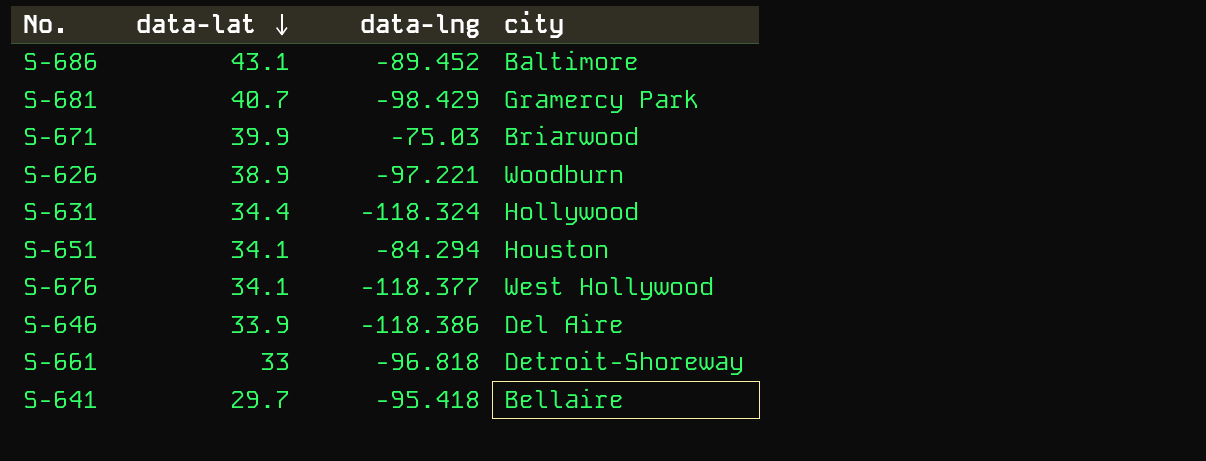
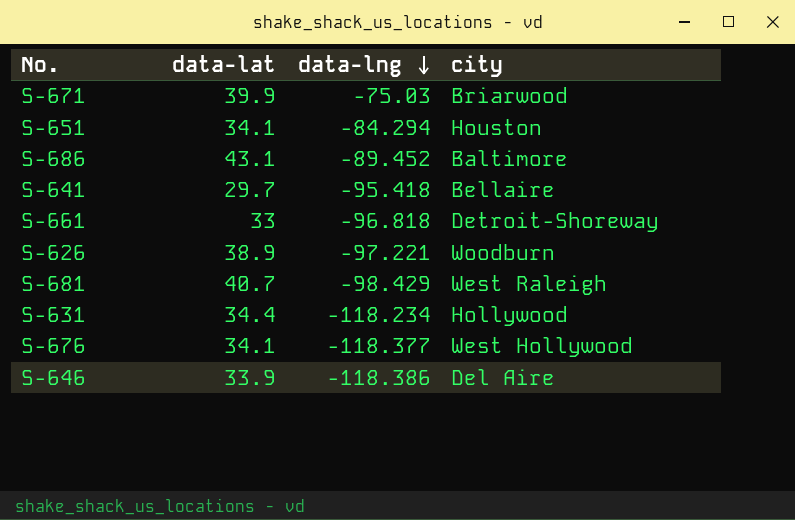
row order: data-lat descending -> data-lng descending
S-681 | city: Gramercy Park -> West Raleigh
S-631 | data-lng: -118.324 -> -118.234

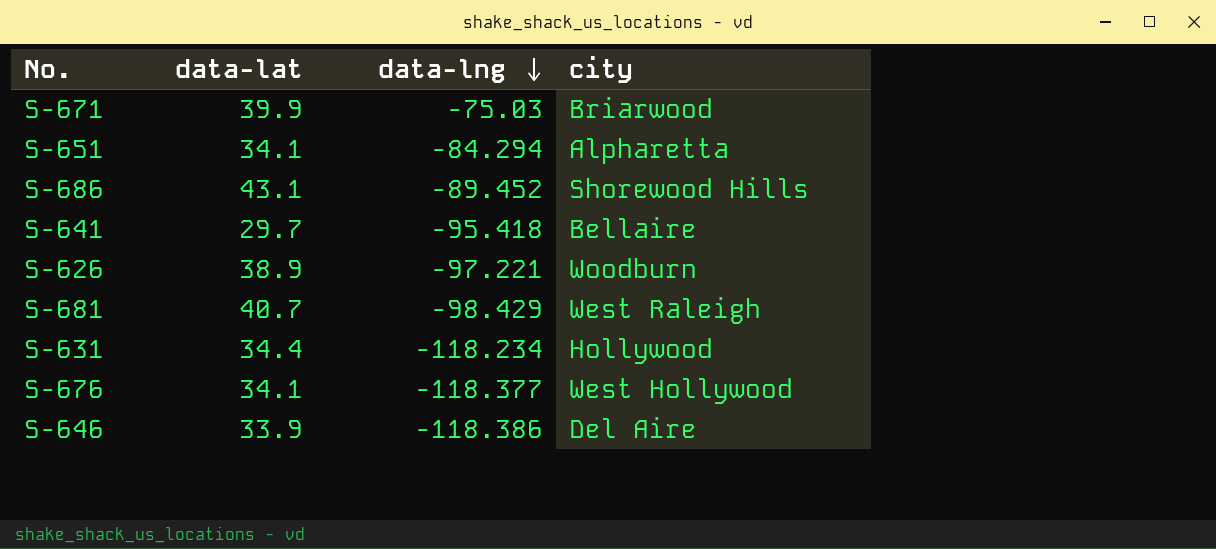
row S-661: 33 | -96.818 | Detroit-Shoreway -> none
S-651 | city: Houston -> Alpharetta
S-686 | city: Baltimore -> Shorewood Hills

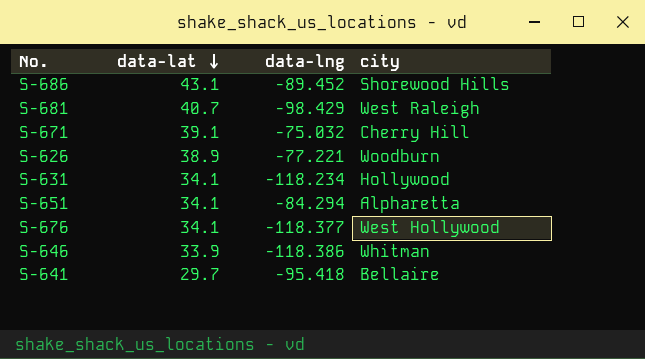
row order: data-lng descending -> data-lat descending
S-671 | data-lat: 39.9 -> 39.1
S-671 | data-lng: -75.03 -> -75.032
S-671 | city: Briarwood -> Cherry Hill
S-626 | data-lng: -97.221 -> -77.221
S-631 | data-lat: 34.4 -> 34.1
S-646 | city: Del Aire -> Whitman

